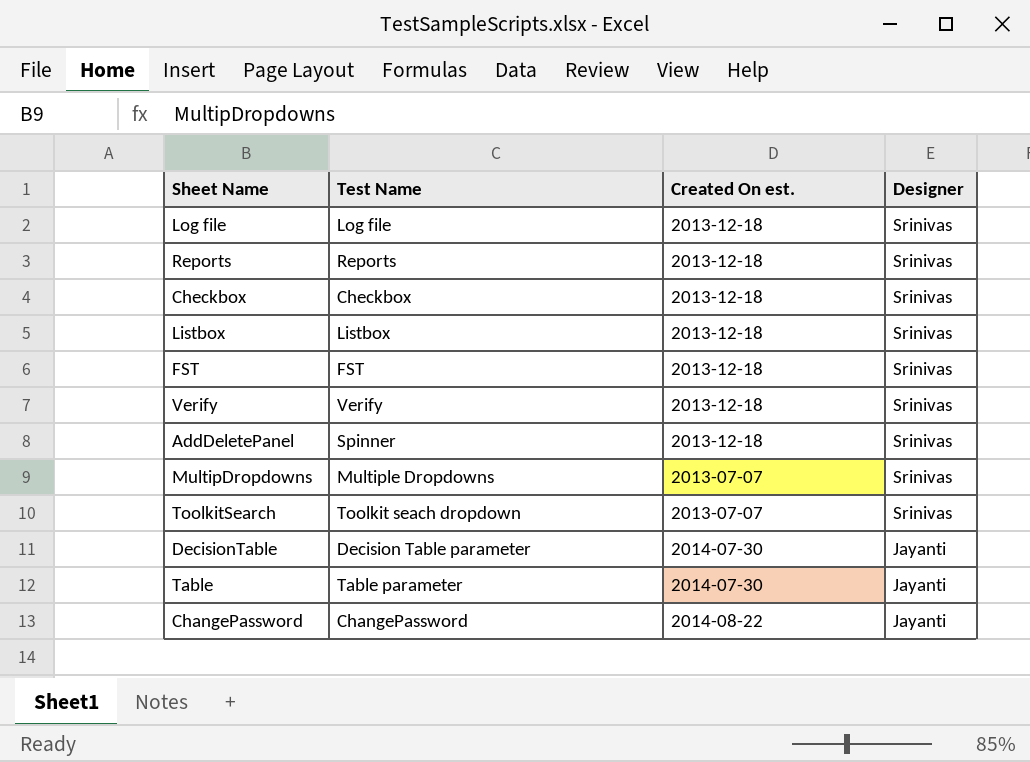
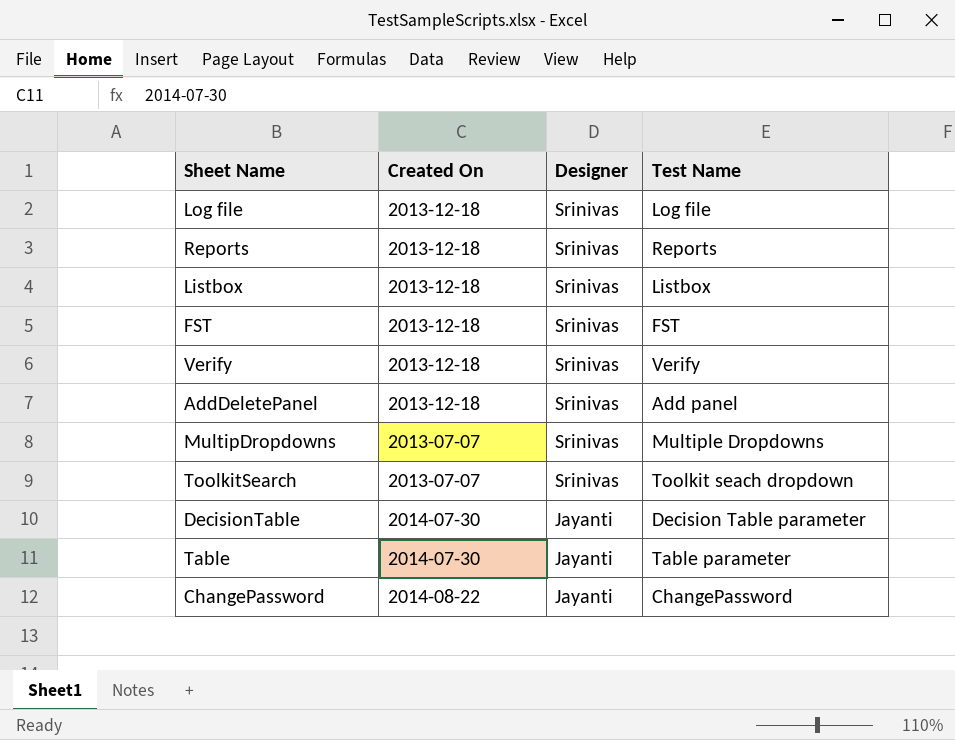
column name: Created On est. -> Created On
column Test Name | position: 2 -> 4
row Checkbox: Checkbox | 2013-12-18 | Srinivas -> none
AddDeletePanel | Test Name: Spinner -> Add panel

